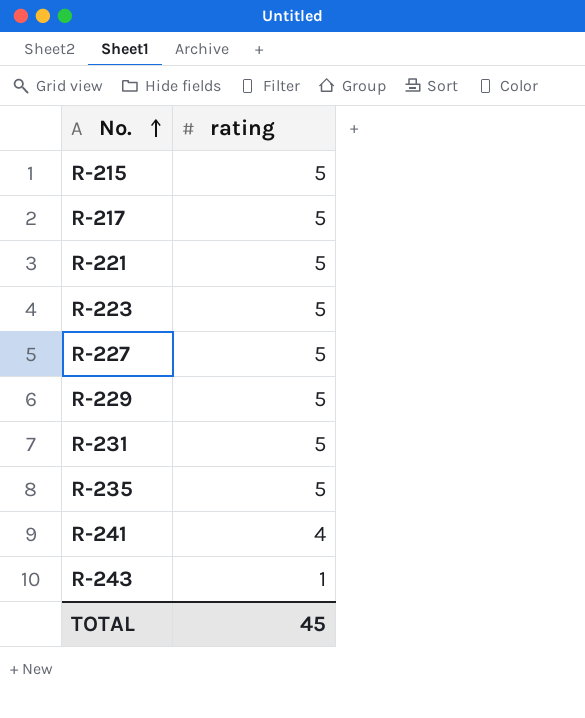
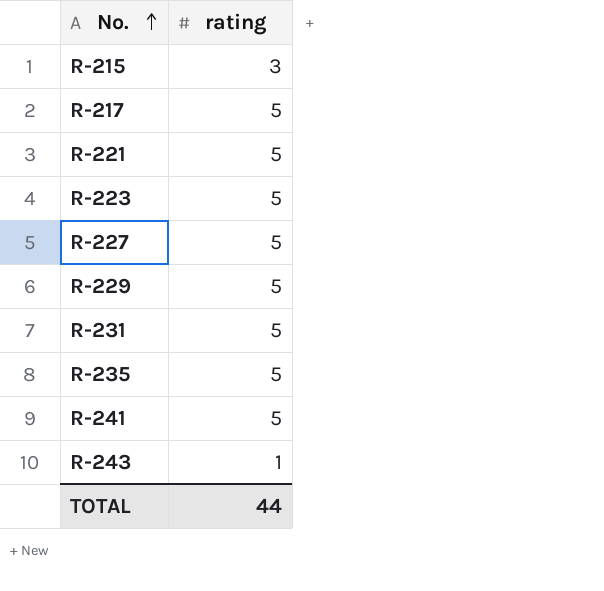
R-215 | rating: 5 -> 3
R-241 | rating: 4 -> 5
TOTAL | rating: 45 -> 44

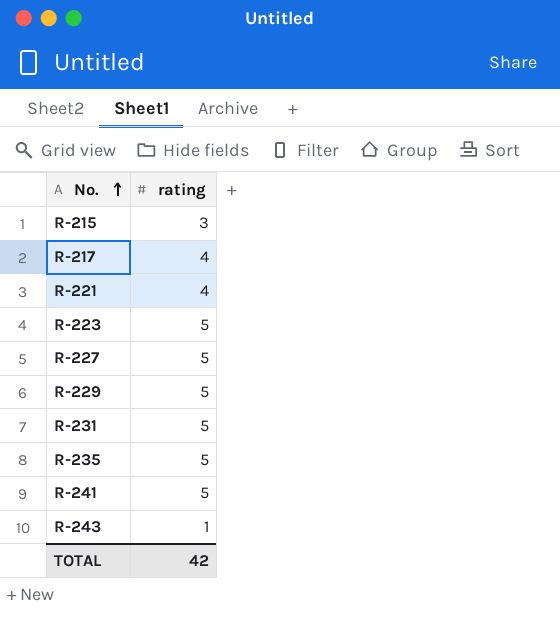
R-217 | rating: 5 -> 4
R-221 | rating: 5 -> 4
TOTAL | rating: 44 -> 42

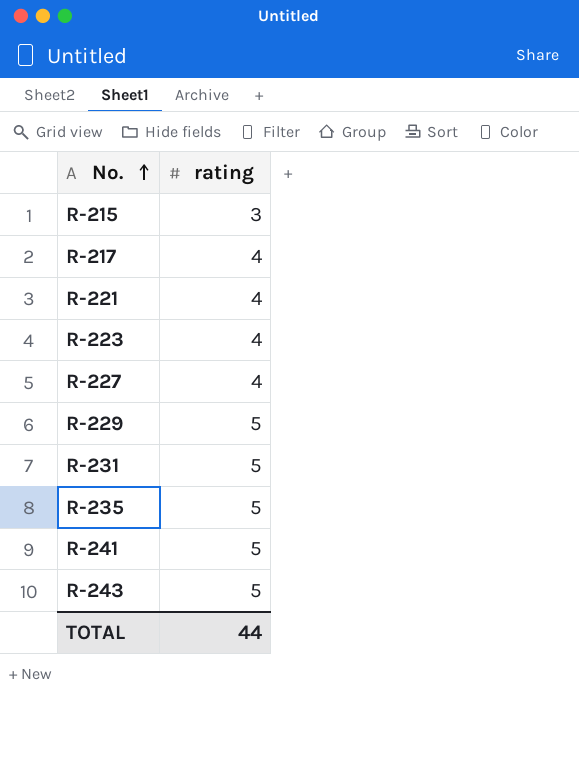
R-223 | rating: 5 -> 4
R-227 | rating: 5 -> 4
R-243 | rating: 1 -> 5
TOTAL | rating: 42 -> 44

